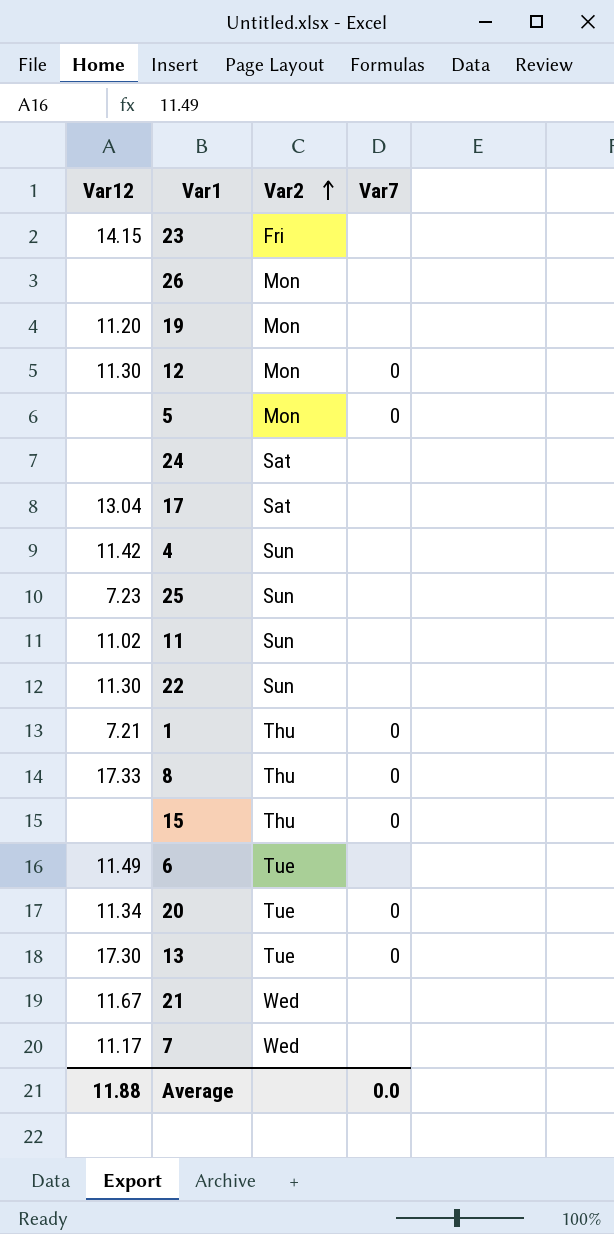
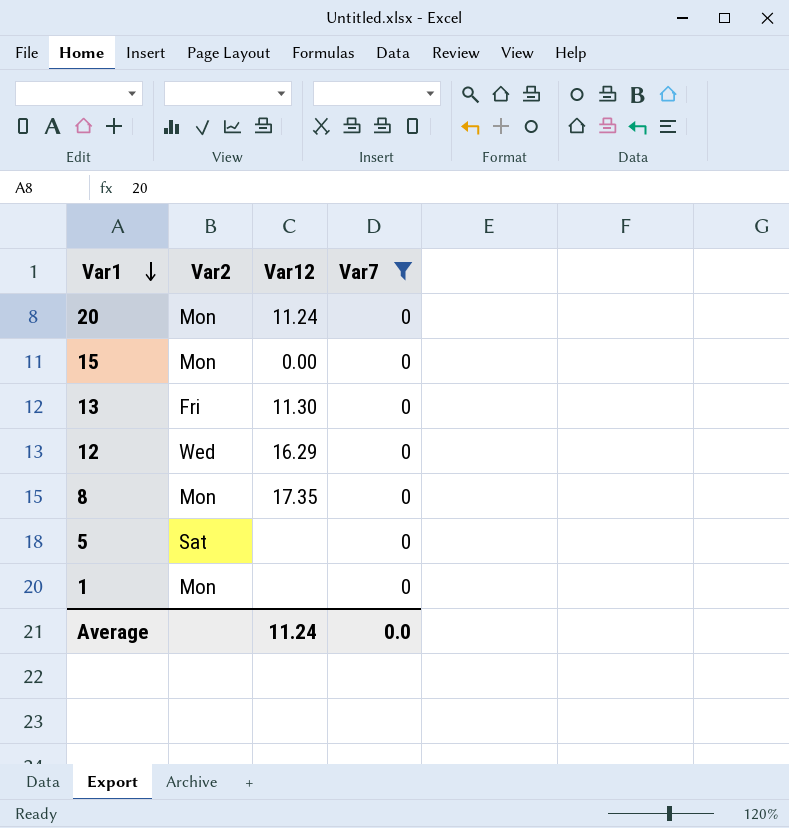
filter: none -> Var7 = 0
row order: Var2 ascending -> Var1 descending
column Var12 | position: 1 -> 3
20 | Var2: Tue -> Mon
20 | Var12: 11.34 -> 11.24
15 | Var2: Thu -> Mon
15 | Var12: none -> 0.00
13 | Var2: Tue -> Fri
13 | Var12: 17.30 -> 11.30
12 | Var2: Mon -> Wed
12 | Var12: 11.30 -> 16.29
8 | Var2: Thu -> Mon
8 | Var12: 17.33 -> 17.35
5 | Var2: Mon -> Sat
1 | Var2: Thu -> Mon
1 | Var12: 7.21 -> none
Average | Var12: 11.88 -> 11.24

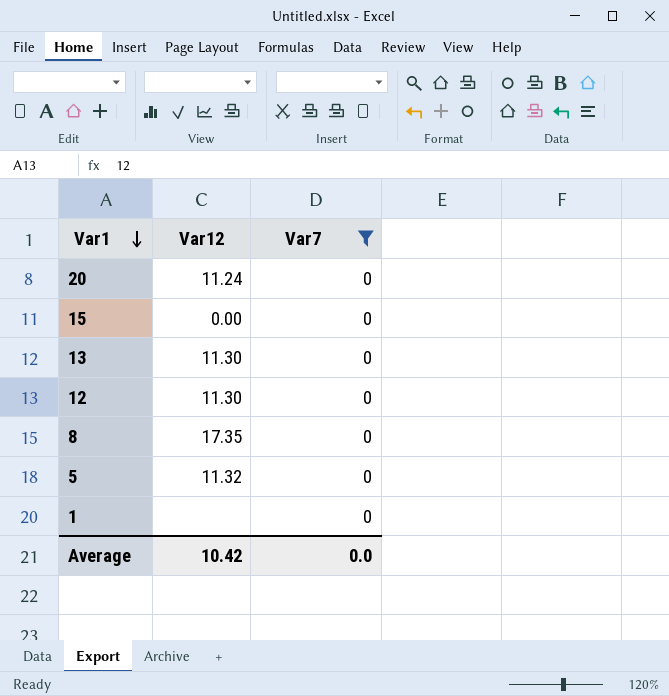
column Var2 | position: 2 -> none
12 | Var12: 16.29 -> 11.30
5 | Var12: none -> 11.32
Average | Var12: 11.24 -> 10.42

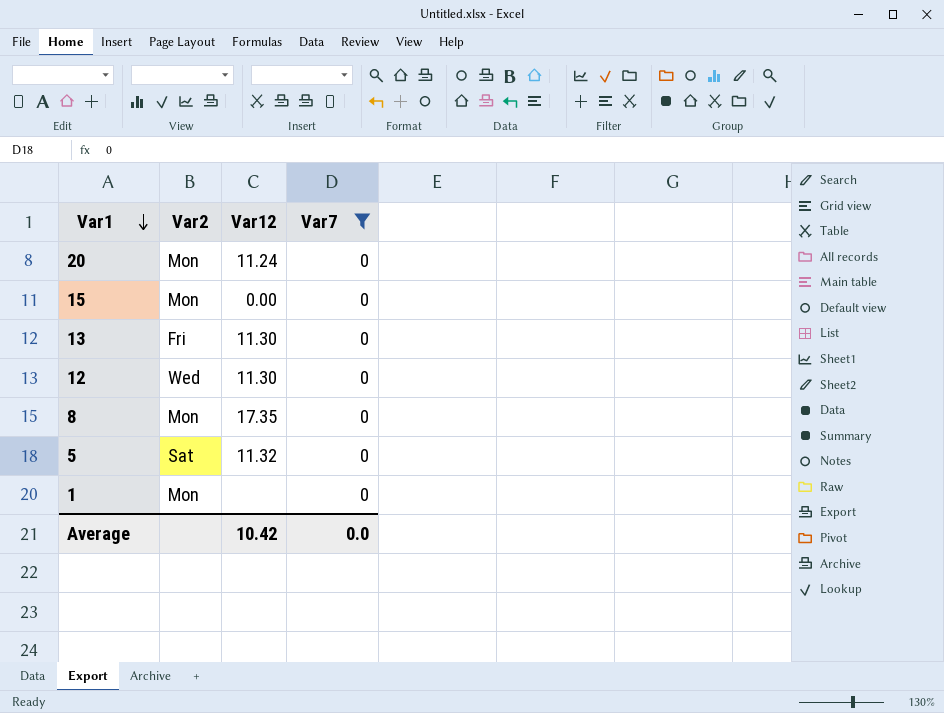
column Var2 | position: none -> 2

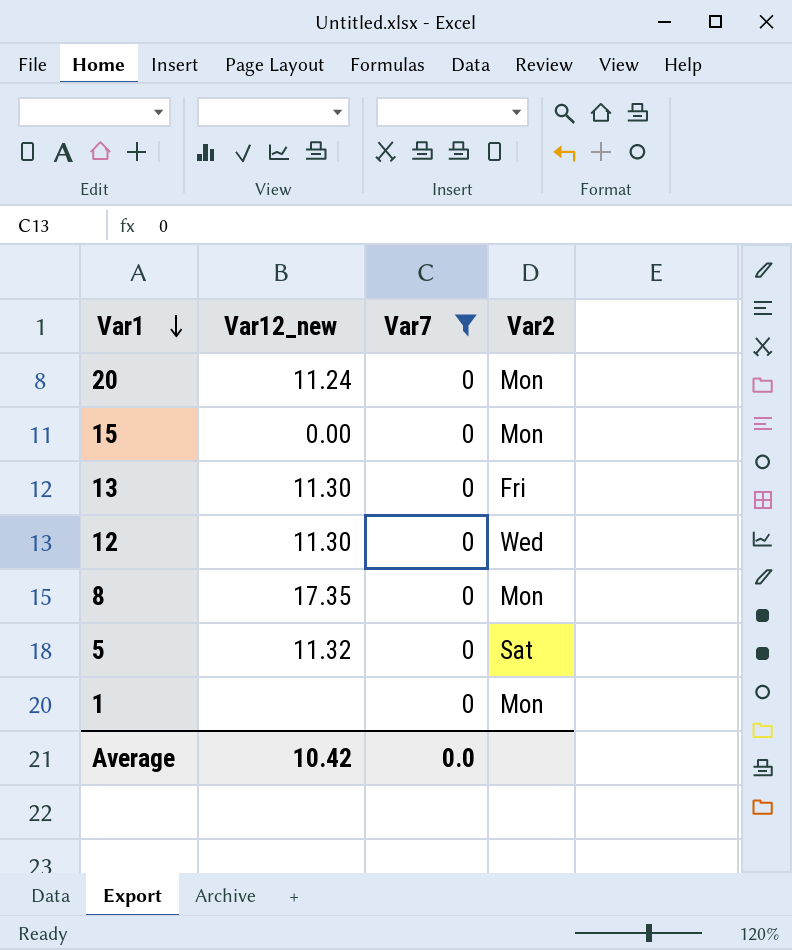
column name: Var12 -> Var12_new
column Var2 | position: 2 -> 4

